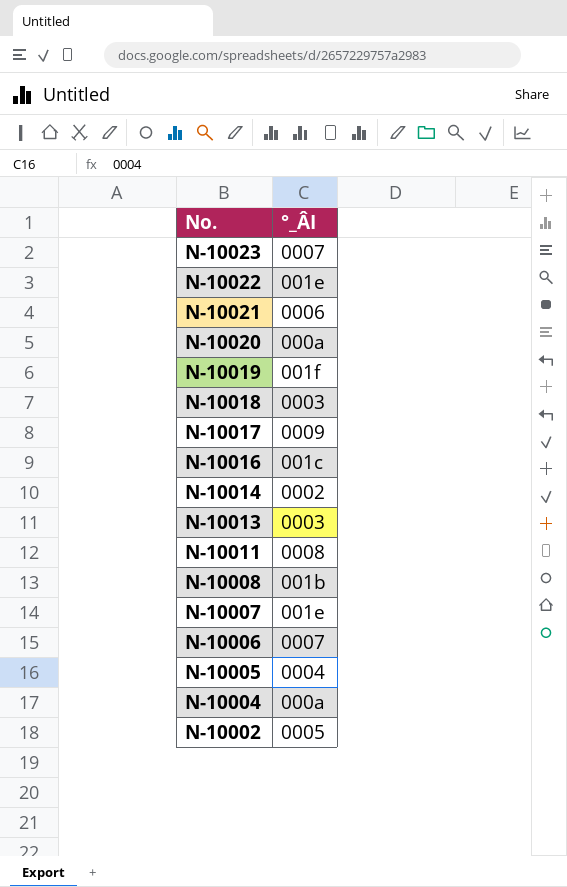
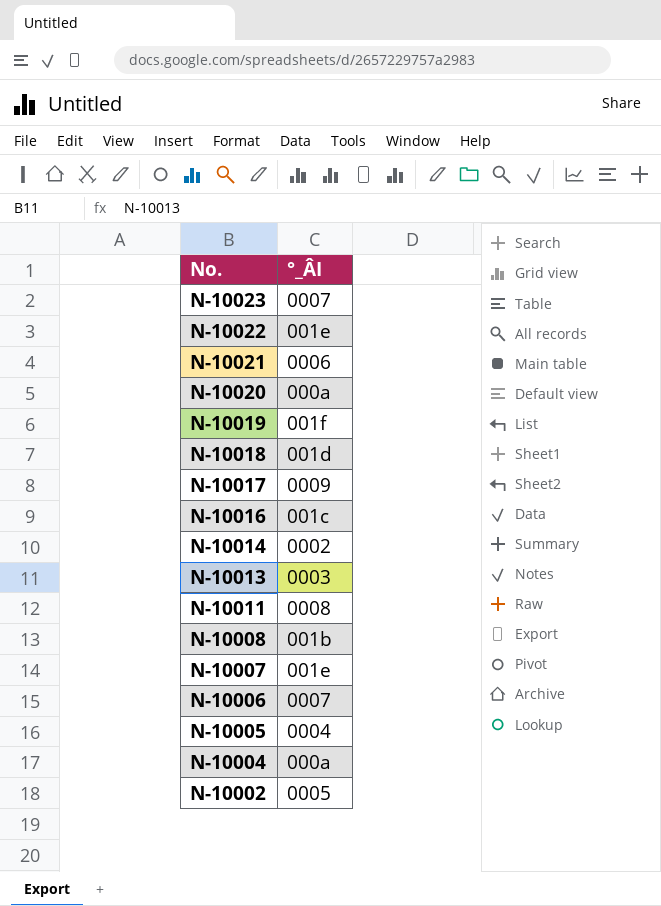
N-10018 | °_ÂI: 0003 -> 001d

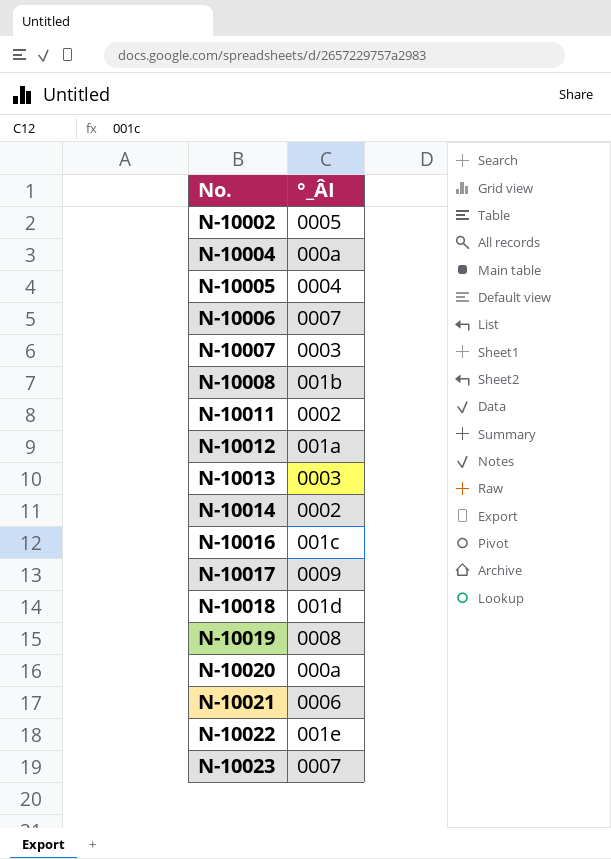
row order: No. descending -> No. ascending
N-10007 | °_ÂI: 001e -> 0003
N-10011 | °_ÂI: 0008 -> 0002
row N-10012: none -> 001a
N-10019 | °_ÂI: 001f -> 0008

